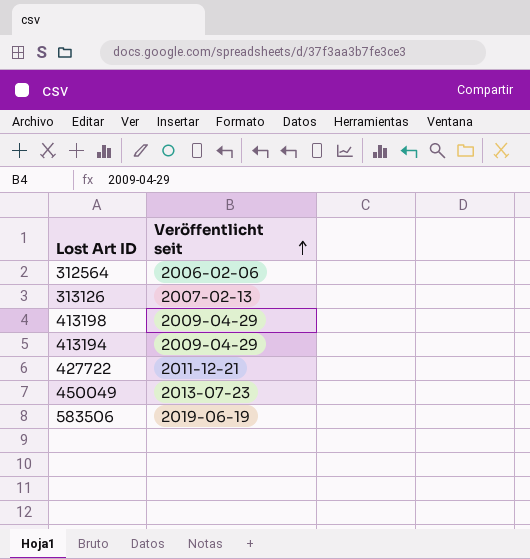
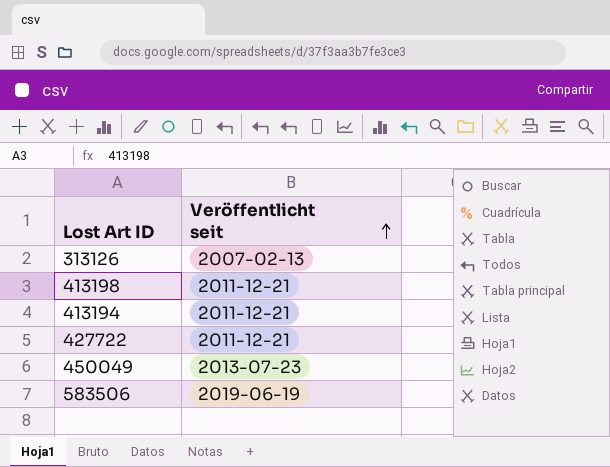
row 312564: 2006-02-06 -> none
413198 | Veröffentlicht seit: 2009-04-29 -> 2011-12-21
413194 | Veröffentlicht seit: 2009-04-29 -> 2011-12-21

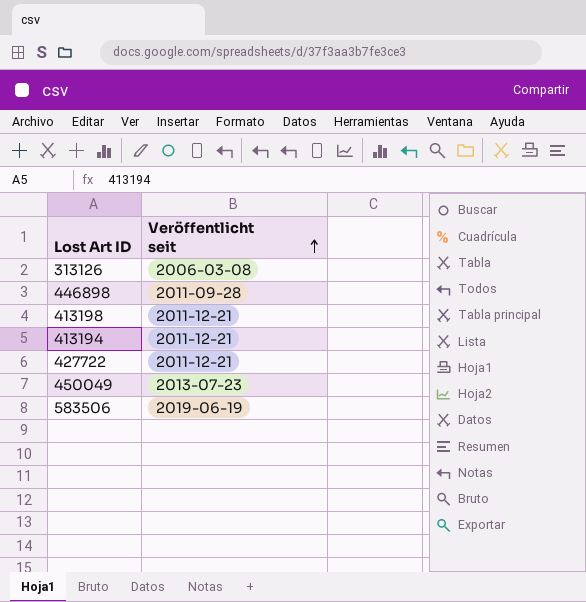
313126 | Veröffentlicht seit: 2007-02-13 -> 2006-03-08
row 446898: none -> 2011-09-28

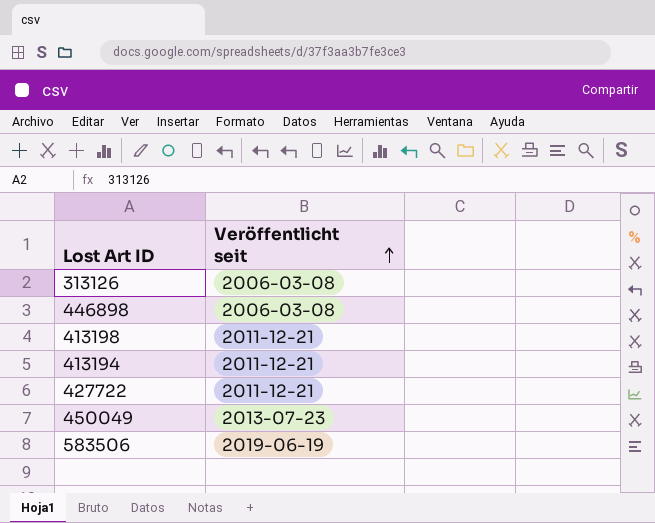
446898 | Veröffentlicht seit: 2011-09-28 -> 2006-03-08

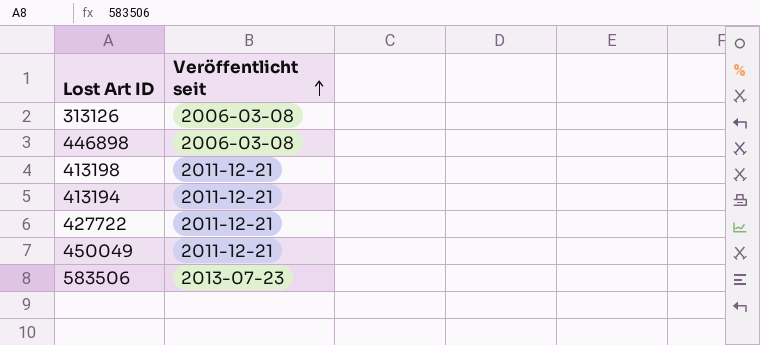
450049 | Veröffentlicht seit: 2013-07-23 -> 2011-12-21
583506 | Veröffentlicht seit: 2019-06-19 -> 2013-07-23

